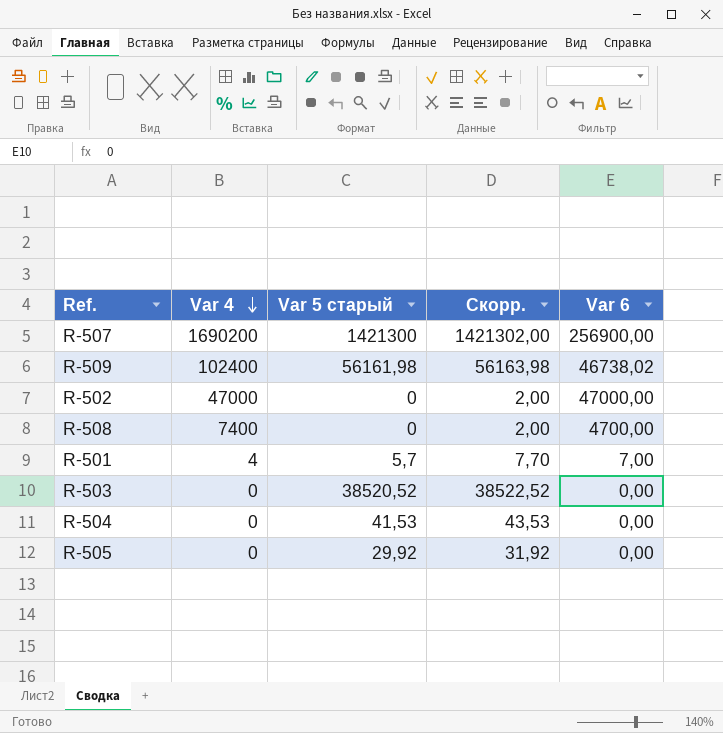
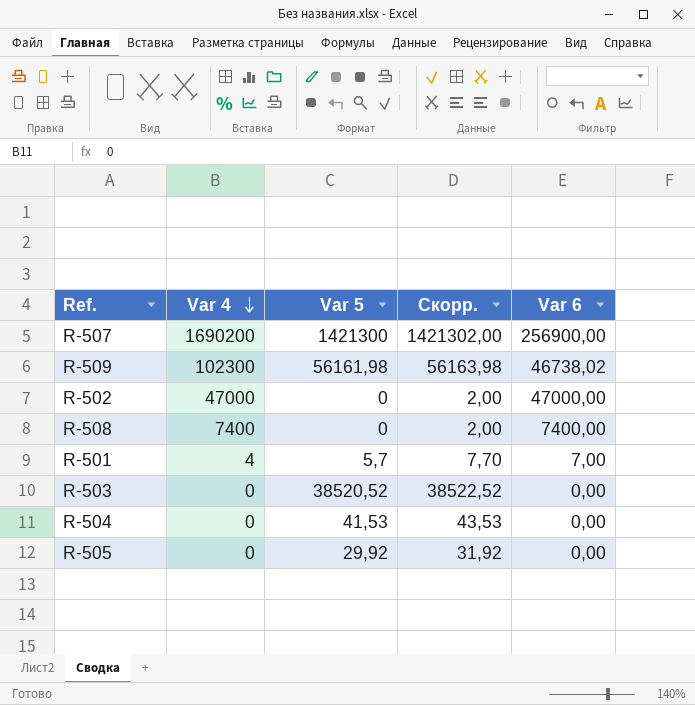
column name: Var 5 старый -> Var 5
R-509 | Var 4: 102400 -> 102300
R-508 | Var 6: 4700,00 -> 7400,00

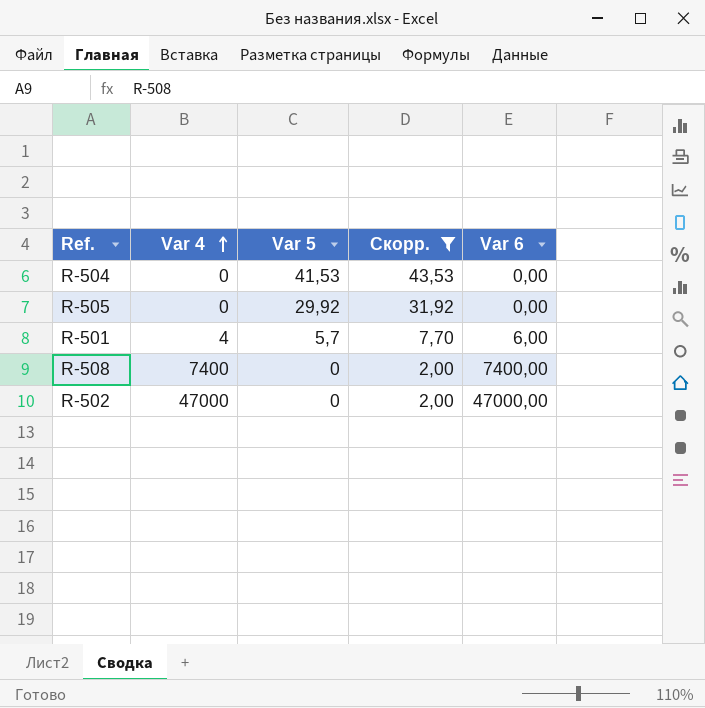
filter: none -> Скорр. <= 43,53
row order: Var 4 descending -> Var 4 ascending
R-501 | Var 6: 7,00 -> 6,00

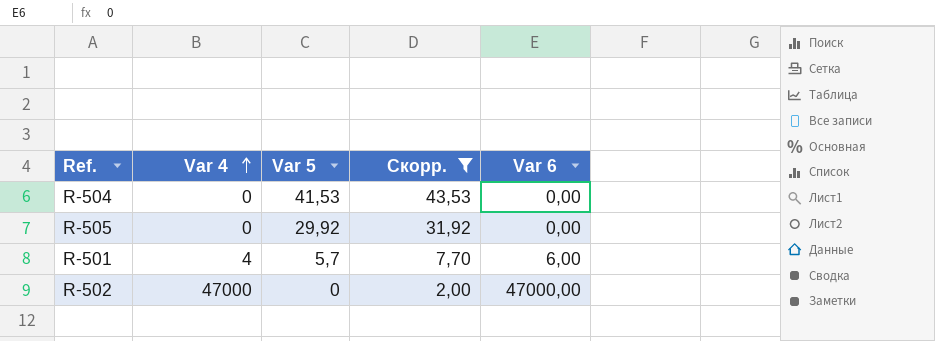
row R-508: 7400 | 0 | 2,00 | 7400,00 -> none

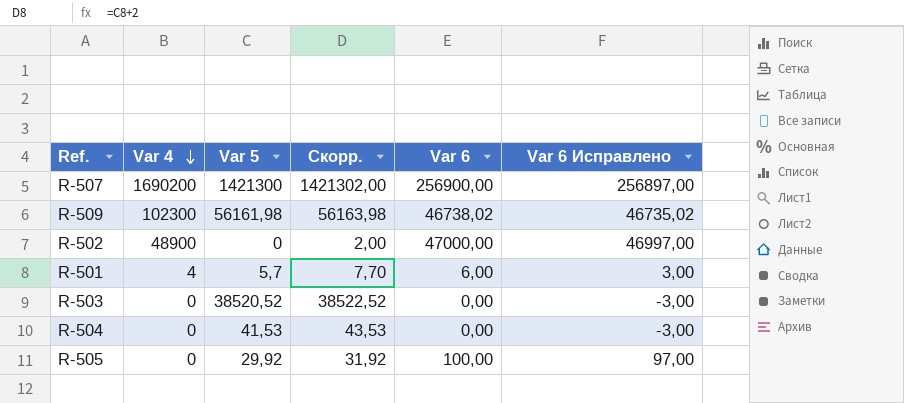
filter: Скорр. <= 43,53 -> none
row order: Var 4 ascending -> Var 4 descending
column Var 6 Исправлено | formula: none -> [Var 6] - 3
R-502 | Var 4: 47000 -> 48900
R-505 | Var 6: 0,00 -> 100,00

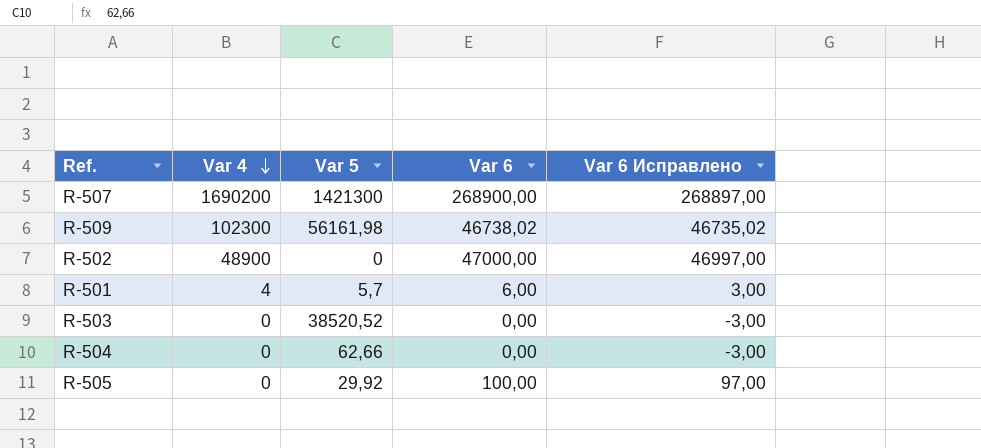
column Скорр. | formula: [Var 5] + 2 -> none
R-507 | Var 6: 256900,00 -> 268900,00
R-507 | Var 6 Исправлено: 256897,00 -> 268897,00
R-504 | Var 5: 41,53 -> 62,66

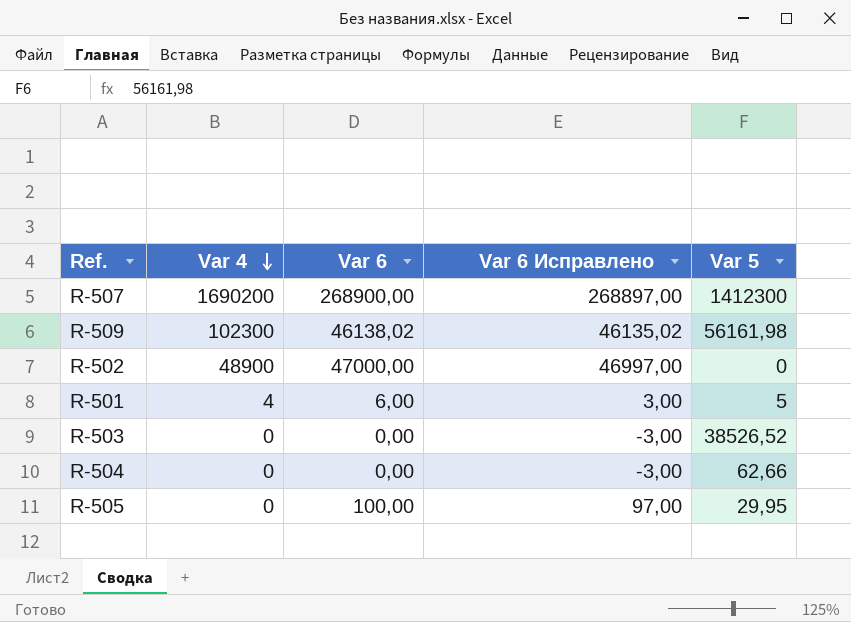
column Var 5 | position: 3 -> 5
R-507 | Var 5: 1421300 -> 1412300
R-509 | Var 6: 46738,02 -> 46138,02
R-509 | Var 6 Исправлено: 46735,02 -> 46135,02
R-501 | Var 5: 5,7 -> 5
R-503 | Var 5: 38520,52 -> 38526,52
R-505 | Var 5: 29,92 -> 29,95

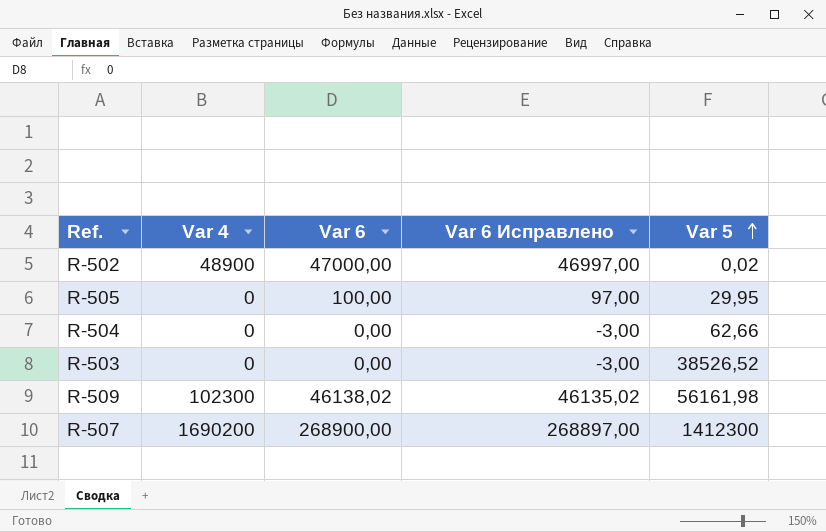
row order: Var 4 descending -> Var 5 ascending
row R-501: 4 | 6,00 | 3,00 | 5 -> none
R-502 | Var 5: 0 -> 0,02

